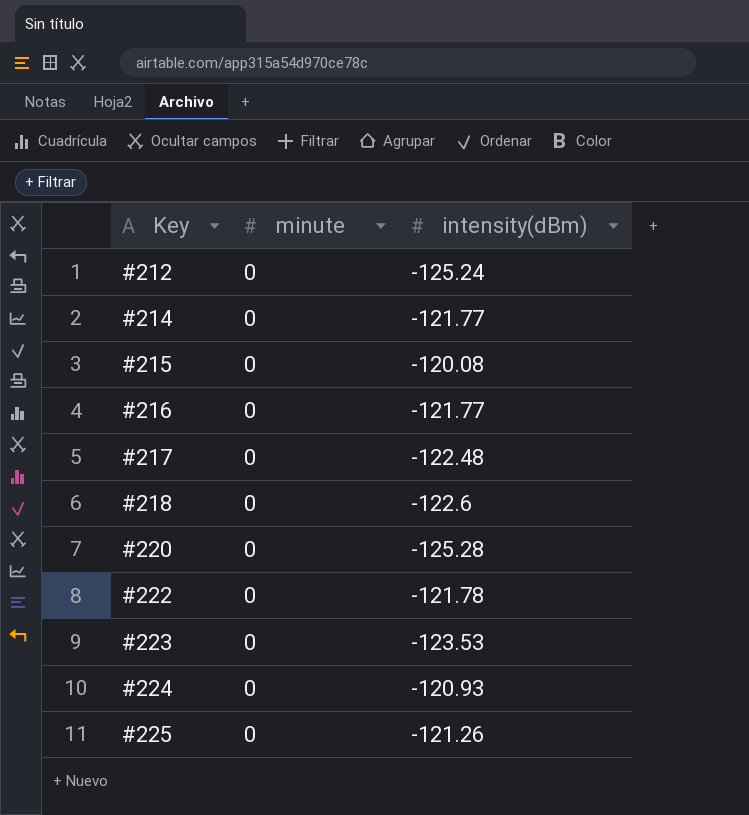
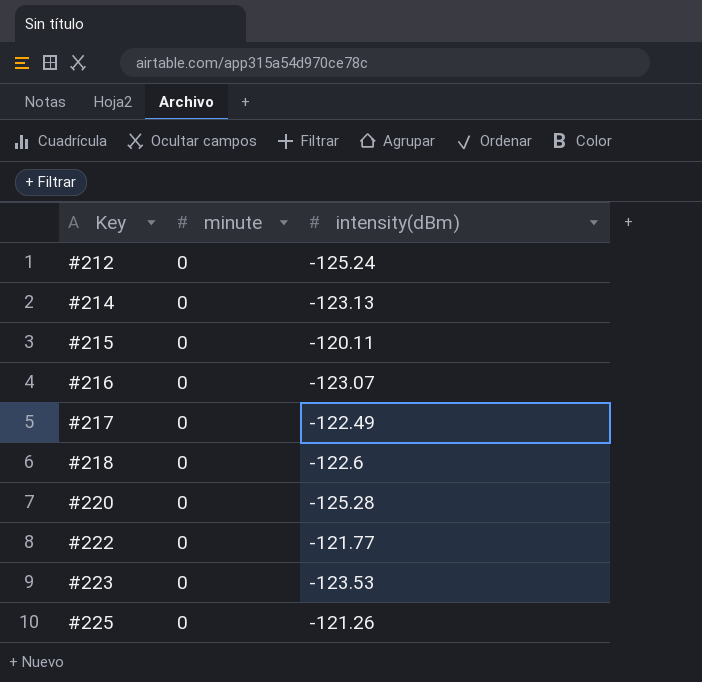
row #224: 0 | -120.93 -> none
#214 | intensity(dBm): -121.77 -> -123.13
#215 | intensity(dBm): -120.08 -> -120.11
#216 | intensity(dBm): -121.77 -> -123.07
#217 | intensity(dBm): -122.48 -> -122.49
#222 | intensity(dBm): -121.78 -> -121.77

